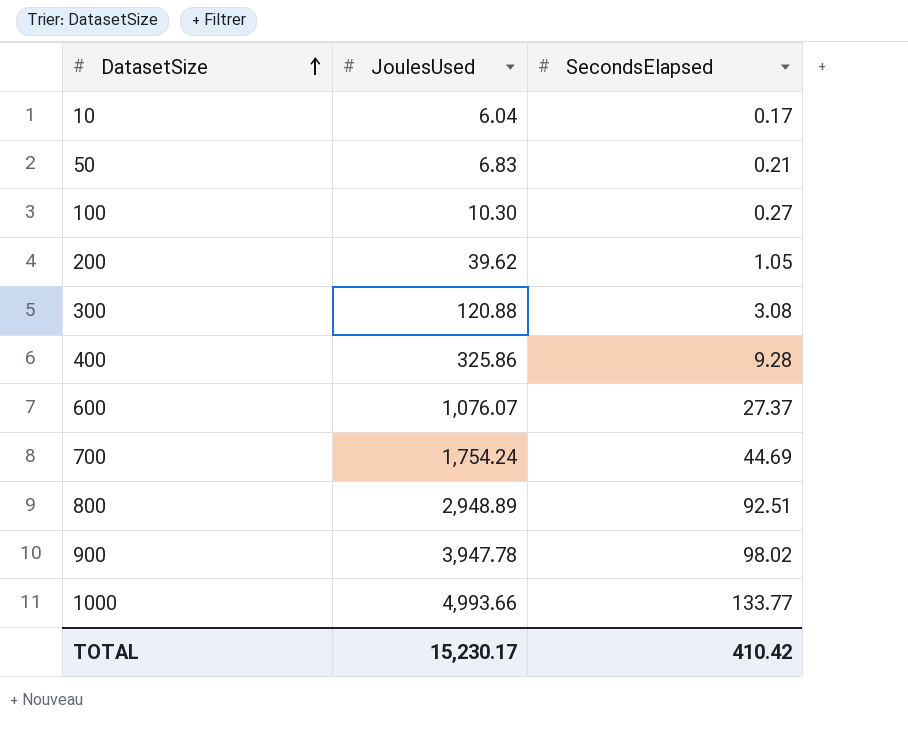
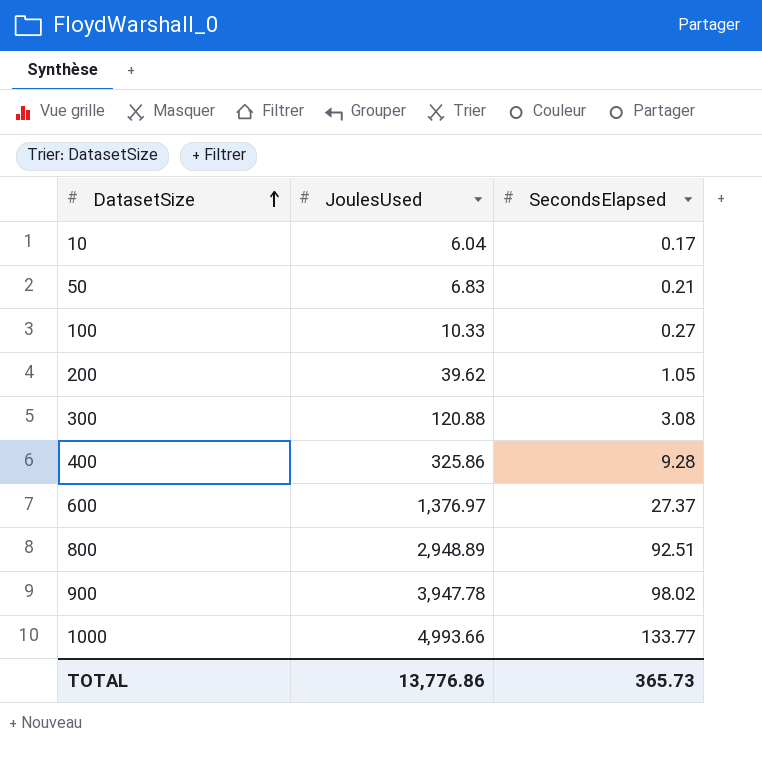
row 700: 1,754.24 | 44.69 -> none
100 | JoulesUsed: 10.30 -> 10.33
600 | JoulesUsed: 1,076.07 -> 1,376.97
TOTAL | JoulesUsed: 15,230.17 -> 13,776.86
TOTAL | SecondsElapsed: 410.42 -> 365.73

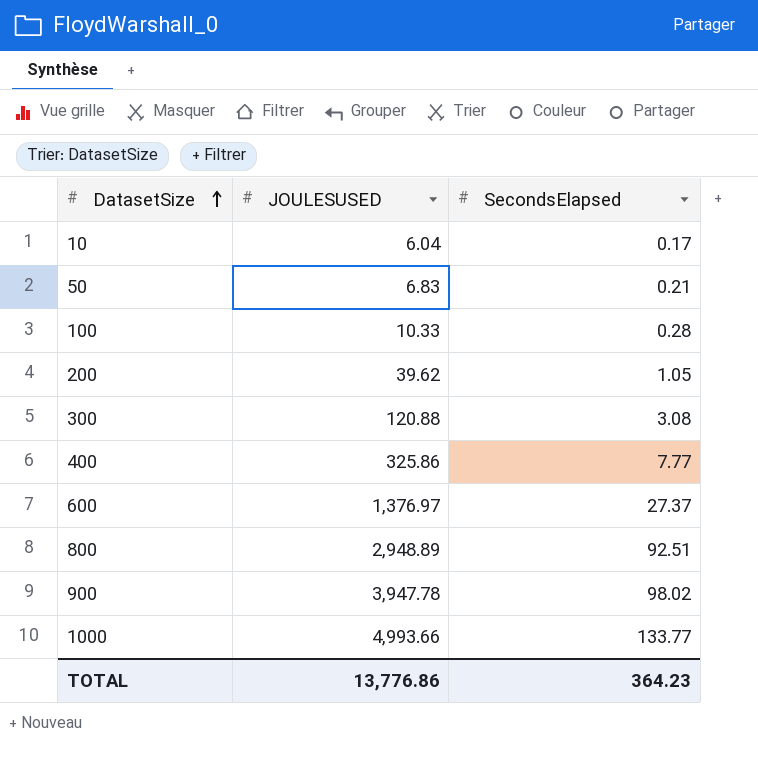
column name: JoulesUsed -> JOULESUSED
100 | SecondsElapsed: 0.27 -> 0.28
400 | SecondsElapsed: 9.28 -> 7.77
TOTAL | SecondsElapsed: 365.73 -> 364.23

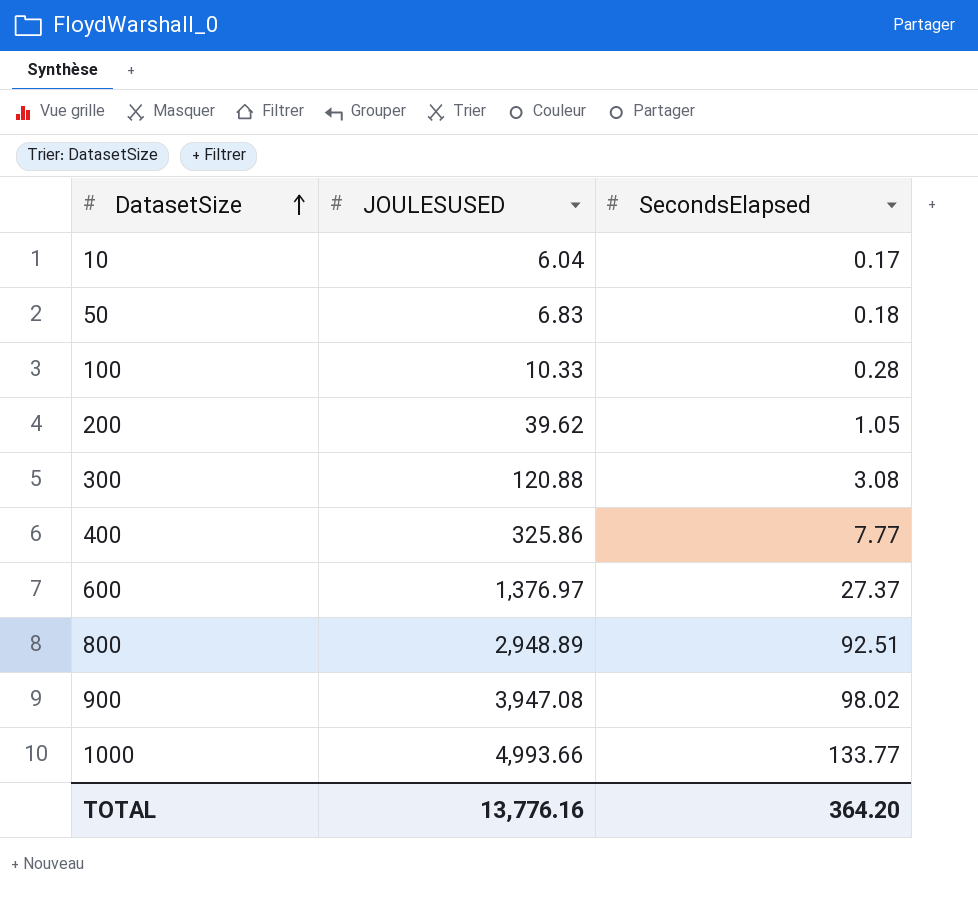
50 | SecondsElapsed: 0.21 -> 0.18
900 | JOULESUSED: 3,947.78 -> 3,947.08
TOTAL | JOULESUSED: 13,776.86 -> 13,776.16
TOTAL | SecondsElapsed: 364.23 -> 364.20

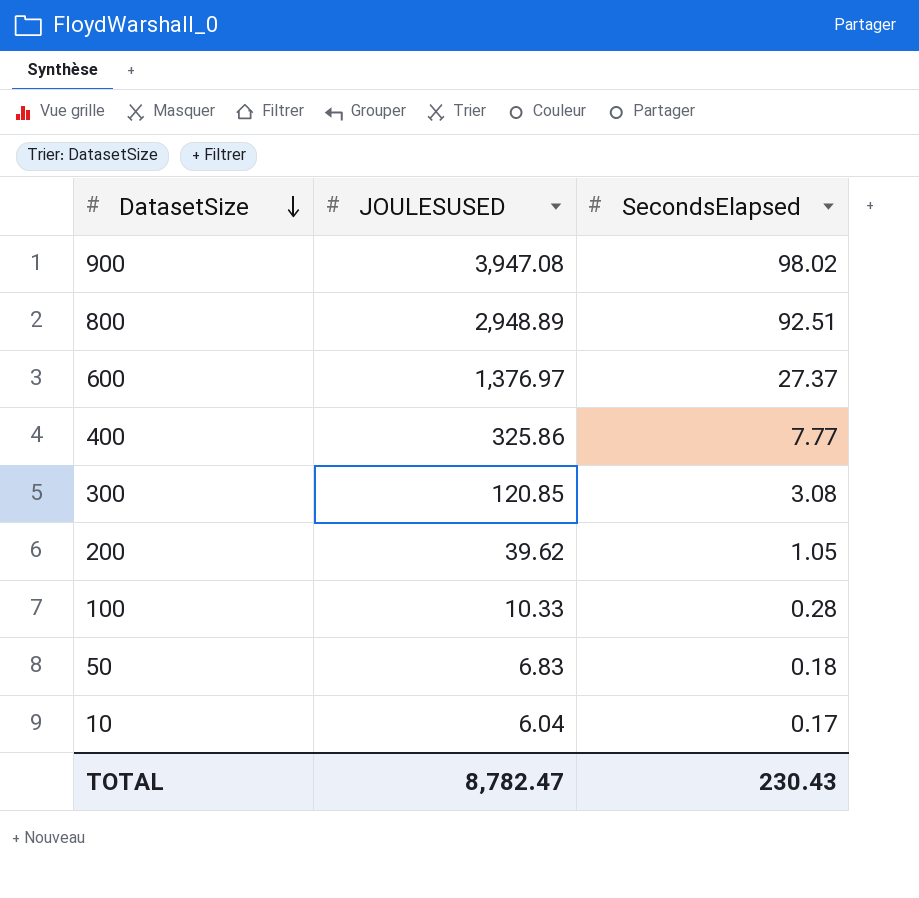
row order: DatasetSize ascending -> DatasetSize descending
row 1000: 4,993.66 | 133.77 -> none
300 | JOULESUSED: 120.88 -> 120.85
TOTAL | JOULESUSED: 13,776.16 -> 8,782.47
TOTAL | SecondsElapsed: 364.20 -> 230.43

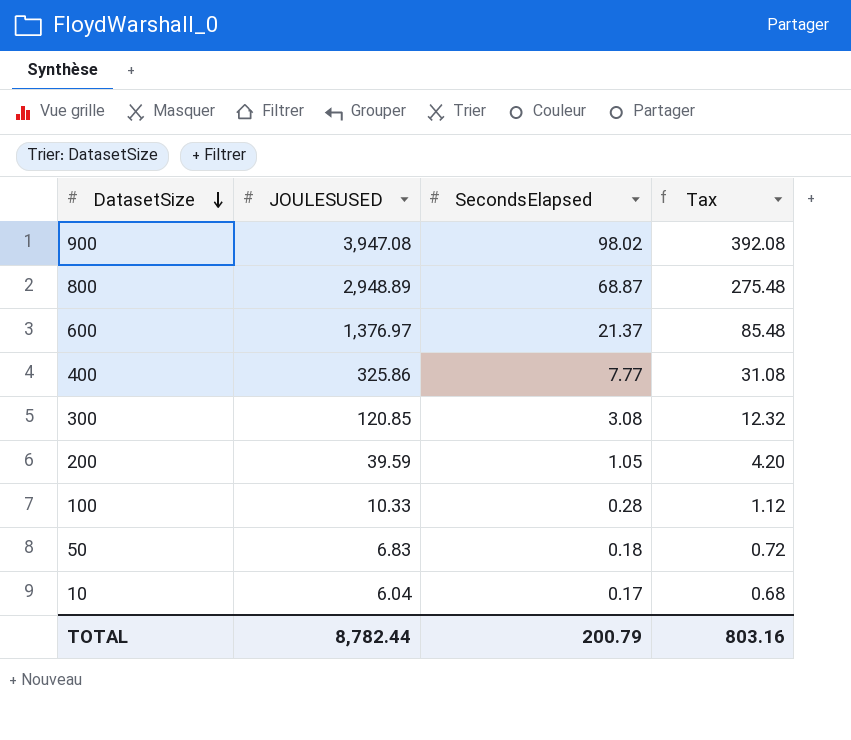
column Tax | formula: none -> [SecondsElapsed] * 4
800 | SecondsElapsed: 92.51 -> 68.87
600 | SecondsElapsed: 27.37 -> 21.37
200 | JOULESUSED: 39.62 -> 39.59
TOTAL | JOULESUSED: 8,782.47 -> 8,782.44
TOTAL | SecondsElapsed: 230.43 -> 200.79

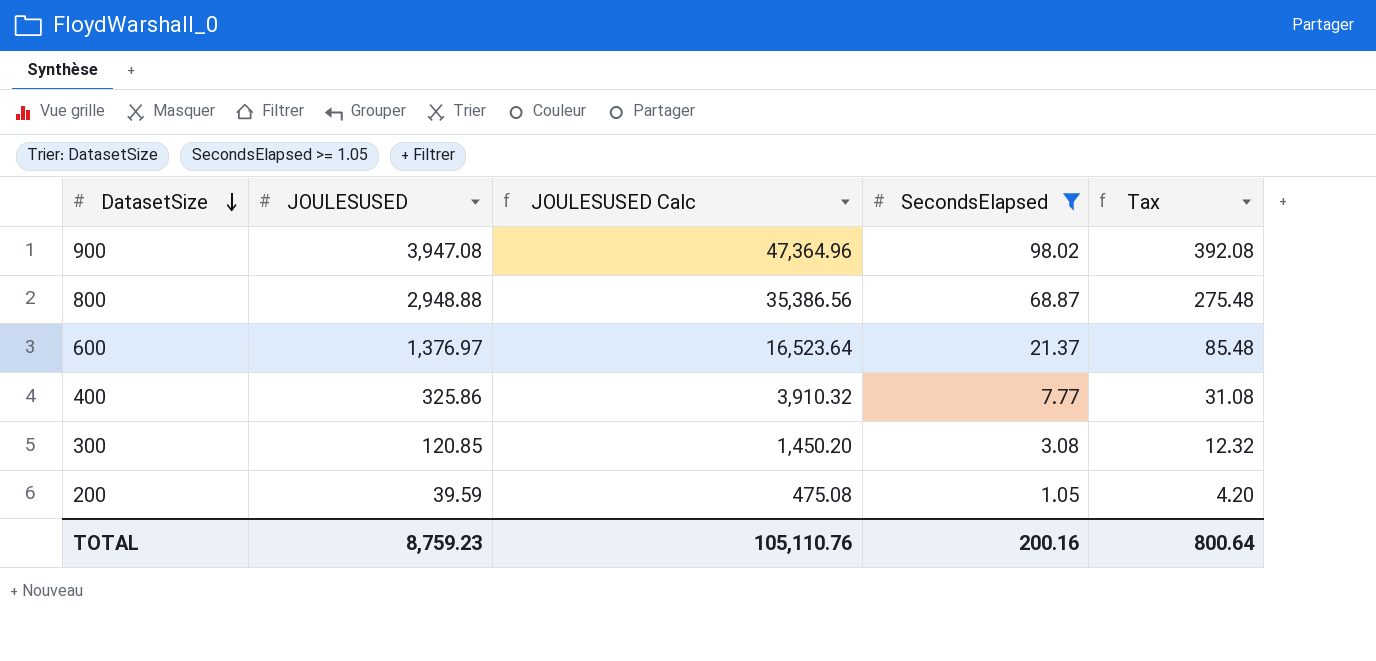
filter: none -> SecondsElapsed >= 1.05
column JOULESUSED Calc | formula: none -> [JOULESUSED] * 12
800 | JOULESUSED: 2,948.89 -> 2,948.88
TOTAL | JOULESUSED: 8,782.44 -> 8,759.23
TOTAL | SecondsElapsed: 200.79 -> 200.16
TOTAL | Tax: 803.16 -> 800.64

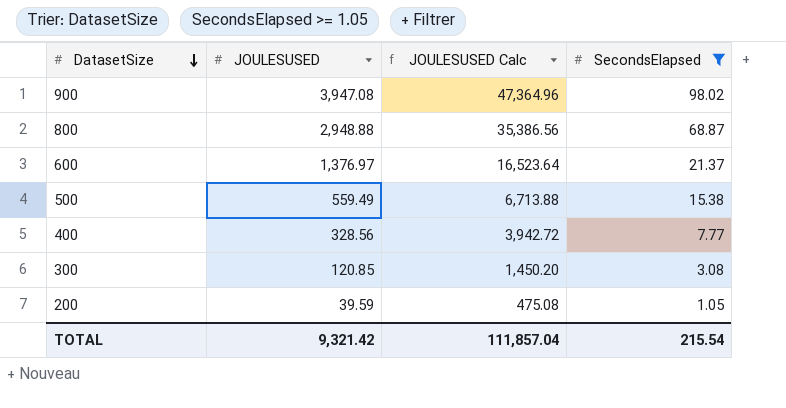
column Tax | formula: [SecondsElapsed] * 4 -> none
row 500: none -> 559.49 | 6,713.88 | 15.38
400 | JOULESUSED: 325.86 -> 328.56
400 | JOULESUSED Calc: 3,910.32 -> 3,942.72
TOTAL | JOULESUSED: 8,759.23 -> 9,321.42
TOTAL | JOULESUSED Calc: 105,110.76 -> 111,857.04
TOTAL | SecondsElapsed: 200.16 -> 215.54

